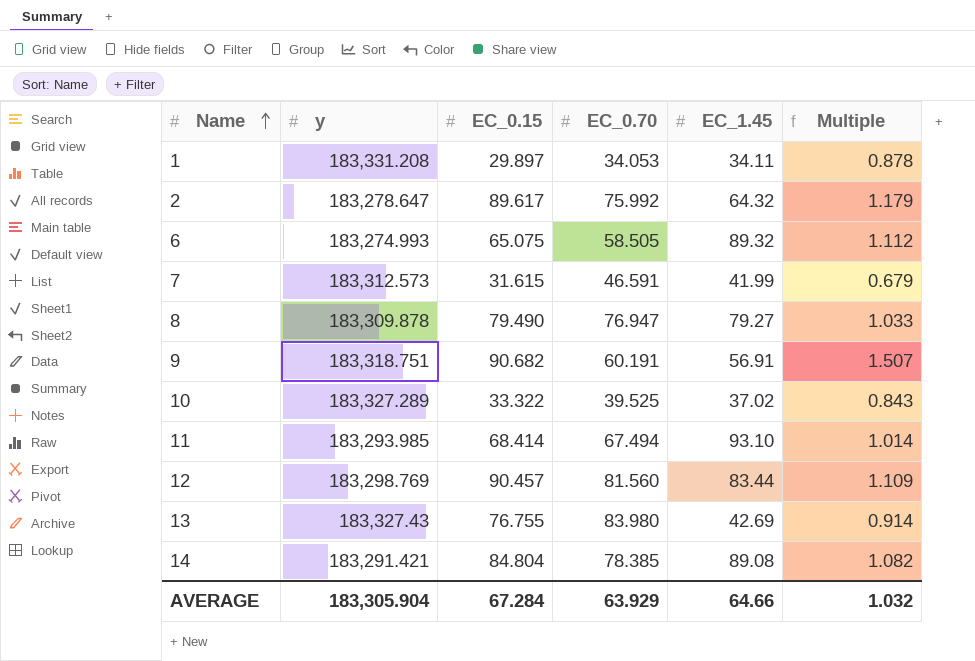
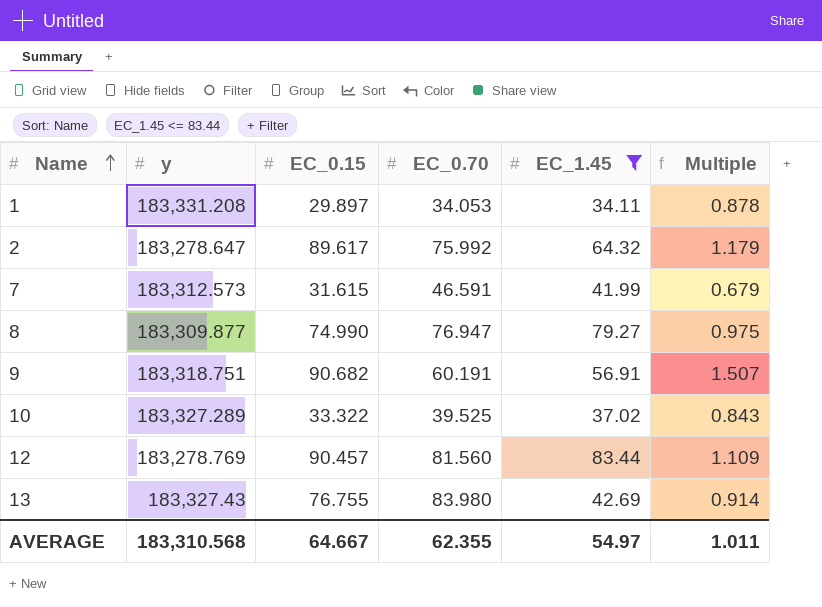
filter: none -> EC_1.45 <= 83.44
8 | y: 183,309.878 -> 183,309.877
8 | EC_0.15: 79.490 -> 74.990
8 | Multiple: 1.033 -> 0.975
12 | y: 183,298.769 -> 183,278.769
AVERAGE | y: 183,305.904 -> 183,310.568
AVERAGE | EC_0.15: 67.284 -> 64.667
AVERAGE | EC_0.70: 63.929 -> 62.355
AVERAGE | EC_1.45: 64.66 -> 54.97
AVERAGE | Multiple: 1.032 -> 1.011

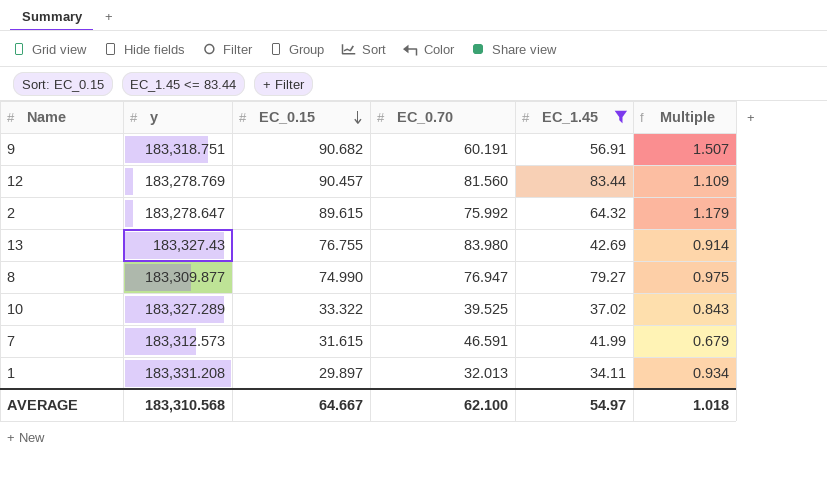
row order: Name ascending -> EC_0.15 descending
2 | EC_0.15: 89.617 -> 89.615
1 | EC_0.70: 34.053 -> 32.013
1 | Multiple: 0.878 -> 0.934
AVERAGE | EC_0.70: 62.355 -> 62.100
AVERAGE | Multiple: 1.011 -> 1.018

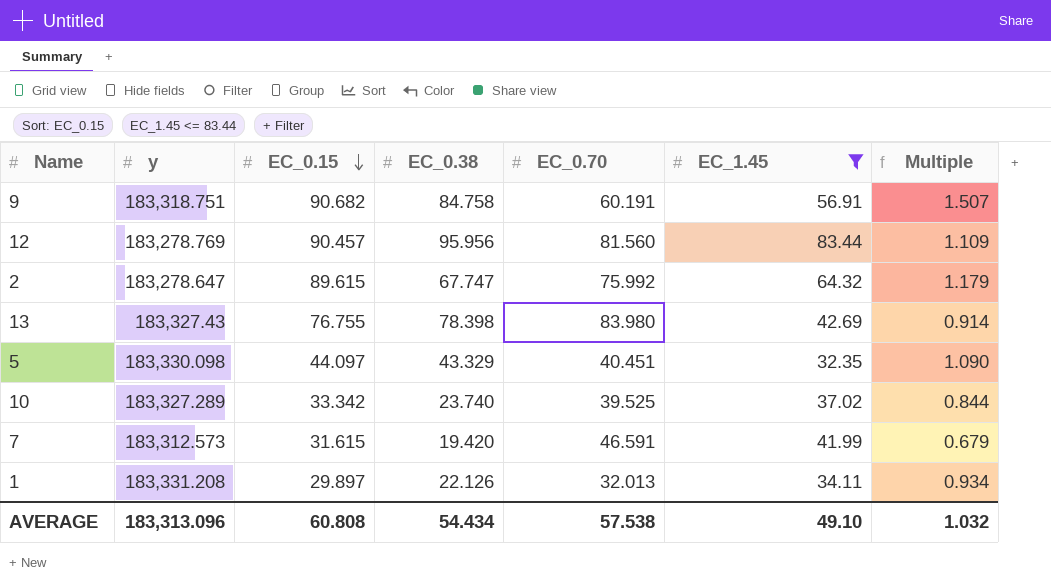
column EC_0.38 | position: none -> 4
row 8: 183,309.877 | 74.990 | 76.947 | 79.27 | 0.975 -> none
row 5: none -> 183,330.098 | 44.097 | 43.329 | 40.451 | 32.35 | 1.090
10 | EC_0.15: 33.322 -> 33.342
10 | Multiple: 0.843 -> 0.844
AVERAGE | y: 183,310.568 -> 183,313.096
AVERAGE | EC_0.15: 64.667 -> 60.808
AVERAGE | EC_0.70: 62.100 -> 57.538
AVERAGE | EC_1.45: 54.97 -> 49.10
AVERAGE | Multiple: 1.018 -> 1.032

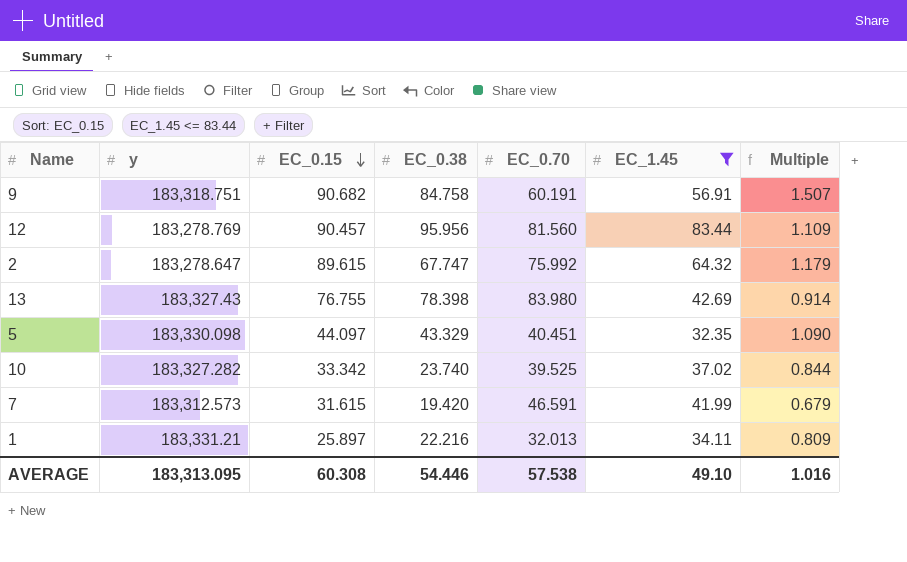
10 | y: 183,327.289 -> 183,327.282
1 | y: 183,331.208 -> 183,331.21
1 | EC_0.15: 29.897 -> 25.897
1 | EC_0.38: 22.126 -> 22.216
1 | Multiple: 0.934 -> 0.809
AVERAGE | y: 183,313.096 -> 183,313.095
AVERAGE | EC_0.15: 60.808 -> 60.308
AVERAGE | EC_0.38: 54.434 -> 54.446
AVERAGE | Multiple: 1.032 -> 1.016

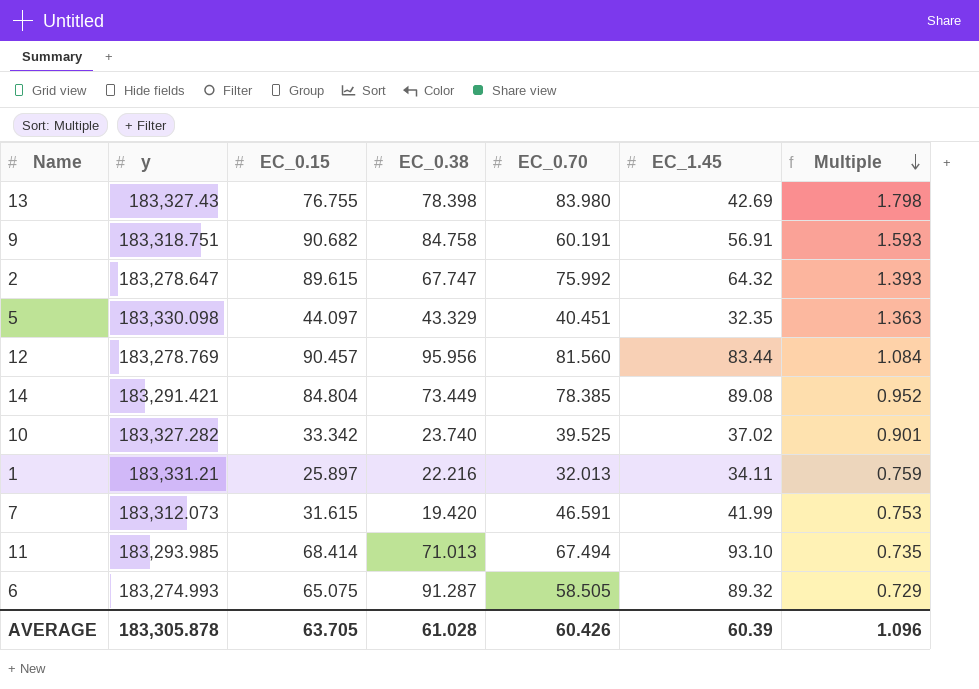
filter: EC_1.45 <= 83.44 -> none
row order: EC_0.15 descending -> Multiple descending
column Multiple | formula: [EC_0.15] / [EC_0.70] -> [EC_0.15] / [EC_1.45]
7 | y: 183,312.573 -> 183,312.073
AVERAGE | y: 183,313.095 -> 183,305.878
AVERAGE | EC_0.15: 60.308 -> 63.705
AVERAGE | EC_0.38: 54.446 -> 61.028
AVERAGE | EC_0.70: 57.538 -> 60.426
AVERAGE | EC_1.45: 49.10 -> 60.39
AVERAGE | Multiple: 1.016 -> 1.096

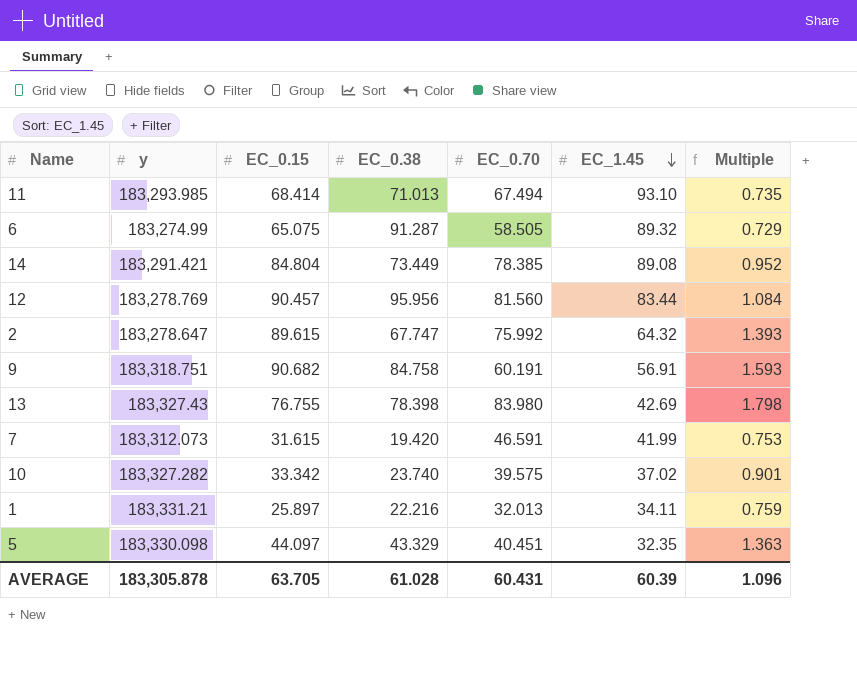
row order: Multiple descending -> EC_1.45 descending
6 | y: 183,274.993 -> 183,274.99
10 | EC_0.70: 39.525 -> 39.575
AVERAGE | EC_0.70: 60.426 -> 60.431

